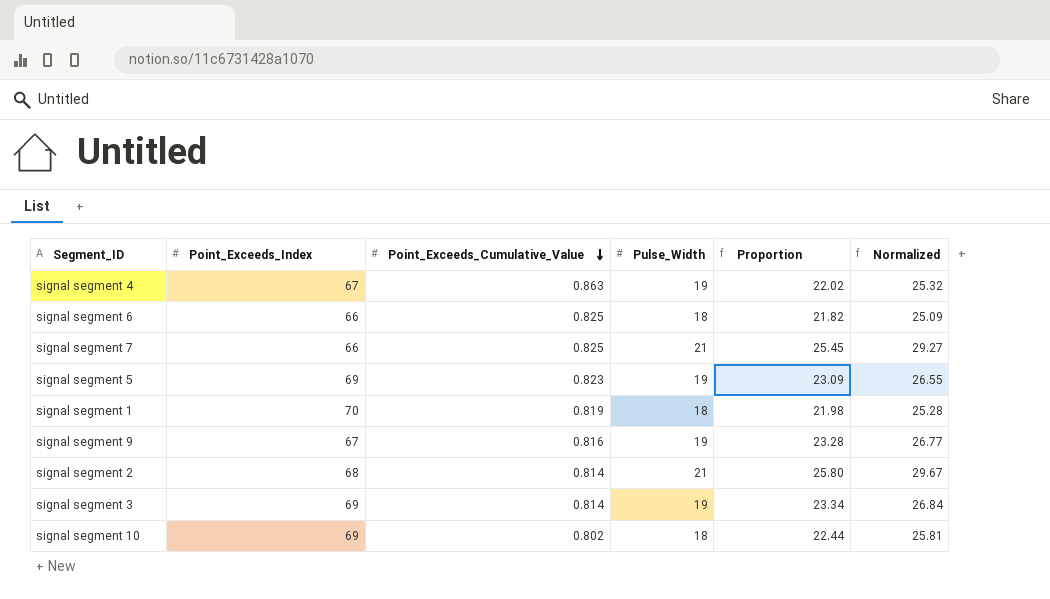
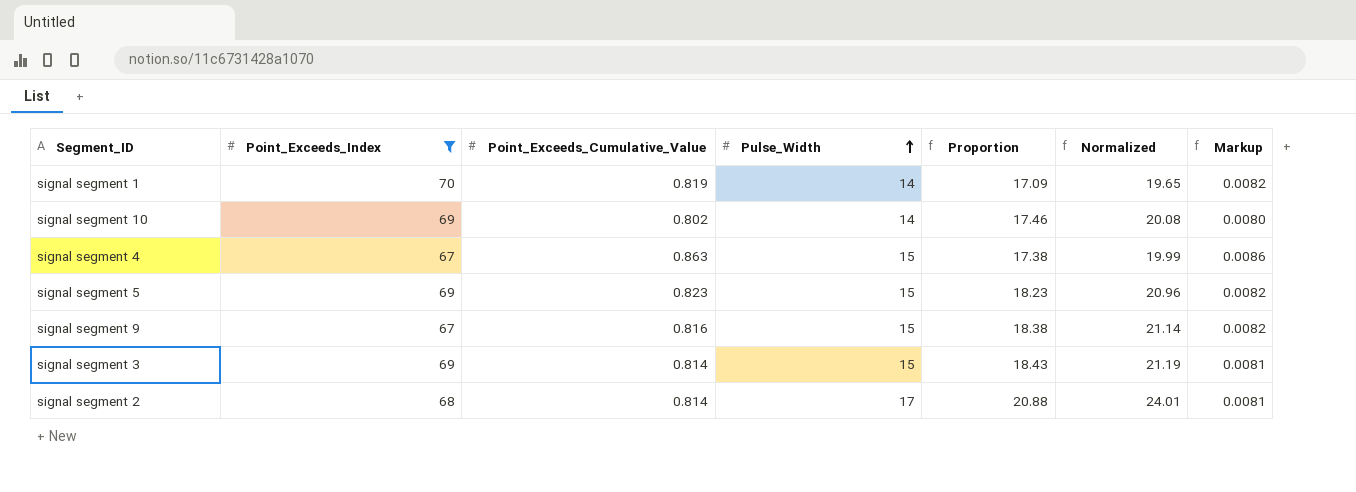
filter: none -> Point_Exceeds_Index != 66
row order: Point_Exceeds_Cumulative_Value descending -> Pulse_Width ascending
column Markup | formula: none -> [Point_Exceeds_Cumulative_Value] * 0.01
signal segment 1 | Pulse_Width: 18 -> 14
signal segment 1 | Proportion: 21.98 -> 17.09
signal segment 1 | Normalized: 25.28 -> 19.65
signal segment 10 | Pulse_Width: 18 -> 14
signal segment 10 | Proportion: 22.44 -> 17.46
signal segment 10 | Normalized: 25.81 -> 20.08
signal segment 4 | Pulse_Width: 19 -> 15
signal segment 4 | Proportion: 22.02 -> 17.38
signal segment 4 | Normalized: 25.32 -> 19.99
signal segment 5 | Pulse_Width: 19 -> 15
signal segment 5 | Proportion: 23.09 -> 18.23
signal segment 5 | Normalized: 26.55 -> 20.96
signal segment 9 | Pulse_Width: 19 -> 15
signal segment 9 | Proportion: 23.28 -> 18.38
signal segment 9 | Normalized: 26.77 -> 21.14
signal segment 3 | Pulse_Width: 19 -> 15
signal segment 3 | Proportion: 23.34 -> 18.43
signal segment 3 | Normalized: 26.84 -> 21.19
signal segment 2 | Pulse_Width: 21 -> 17
signal segment 2 | Proportion: 25.80 -> 20.88
signal segment 2 | Normalized: 29.67 -> 24.01

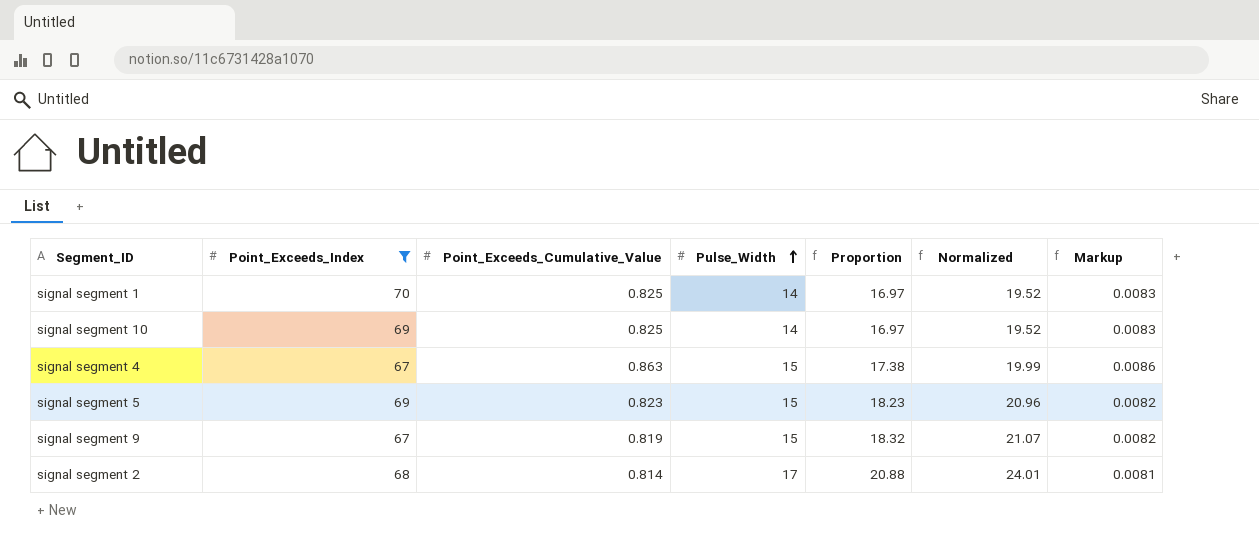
row signal segment 3: 69 | 0.814 | 15 | 18.43 | 21.19 | 0.0081 -> none
signal segment 1 | Point_Exceeds_Cumulative_Value: 0.819 -> 0.825
signal segment 1 | Proportion: 17.09 -> 16.97
signal segment 1 | Normalized: 19.65 -> 19.52
signal segment 1 | Markup: 0.0082 -> 0.0083
signal segment 10 | Point_Exceeds_Cumulative_Value: 0.802 -> 0.825
signal segment 10 | Proportion: 17.46 -> 16.97
signal segment 10 | Normalized: 20.08 -> 19.52
signal segment 10 | Markup: 0.0080 -> 0.0083
signal segment 9 | Point_Exceeds_Cumulative_Value: 0.816 -> 0.819
signal segment 9 | Proportion: 18.38 -> 18.32
signal segment 9 | Normalized: 21.14 -> 21.07

